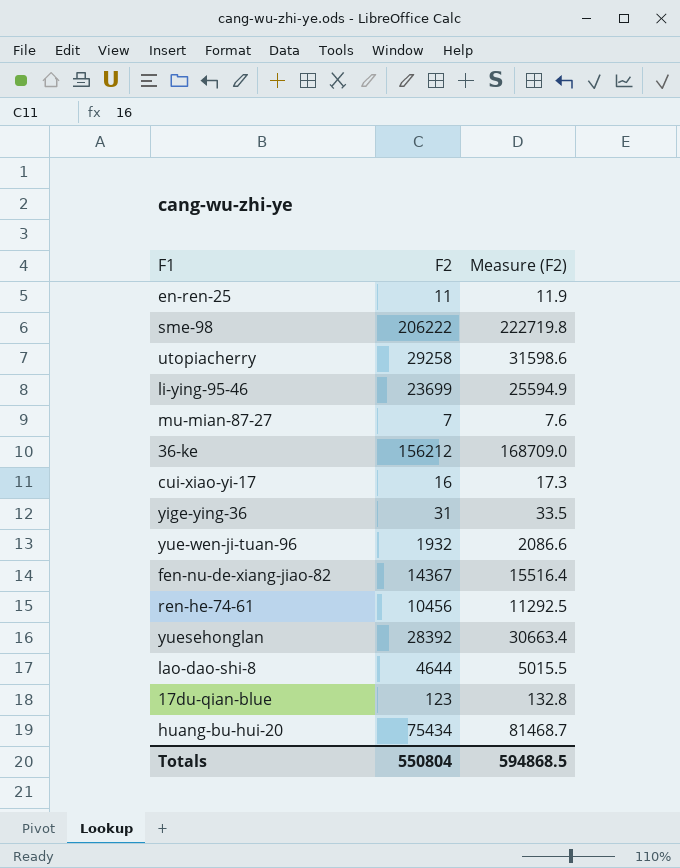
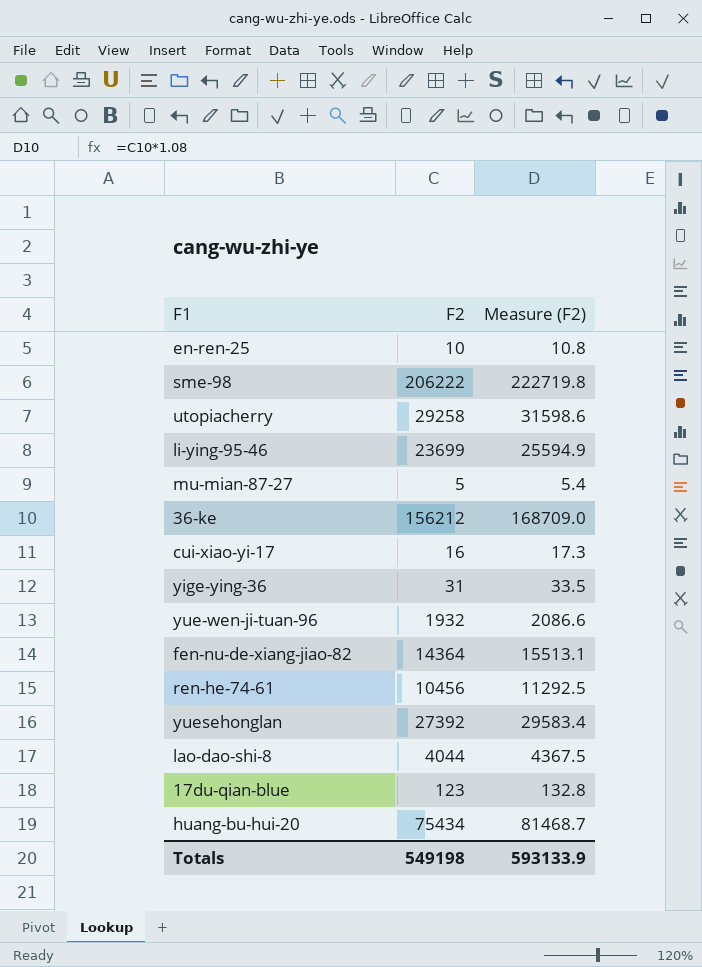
en-ren-25 | F2: 11 -> 10
en-ren-25 | Measure (F2): 11.9 -> 10.8
mu-mian-87-27 | F2: 7 -> 5
mu-mian-87-27 | Measure (F2): 7.6 -> 5.4
fen-nu-de-xiang-jiao-82 | F2: 14367 -> 14364
fen-nu-de-xiang-jiao-82 | Measure (F2): 15516.4 -> 15513.1
yuesehonglan | F2: 28392 -> 27392
yuesehonglan | Measure (F2): 30663.4 -> 29583.4
lao-dao-shi-8 | F2: 4644 -> 4044
lao-dao-shi-8 | Measure (F2): 5015.5 -> 4367.5
Totals | F2: 550804 -> 549198
Totals | Measure (F2): 594868.5 -> 593133.9

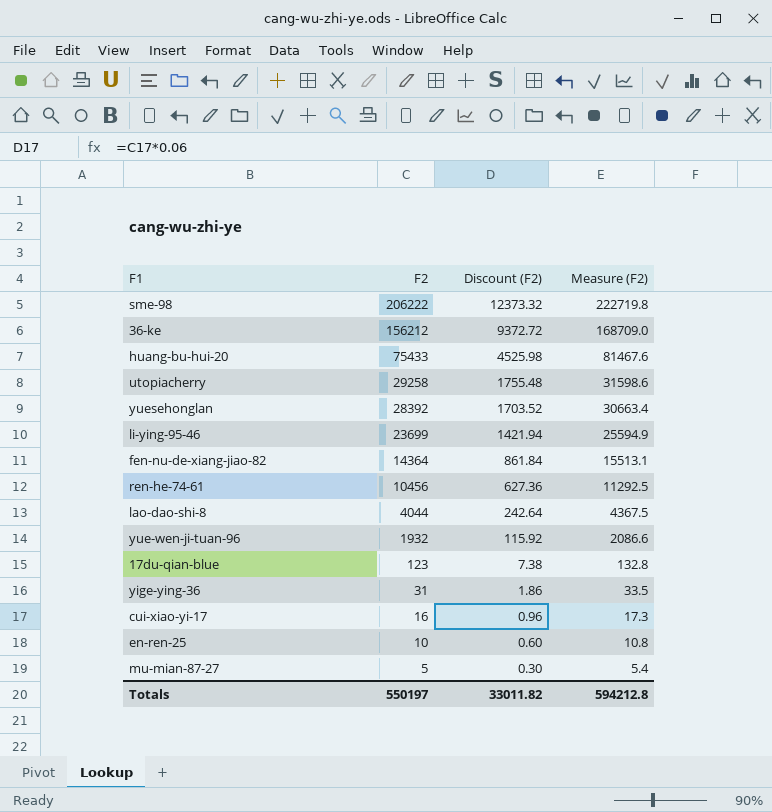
row order: none -> F2 descending
column Discount (F2) | formula: none -> [F2] * 0.06
huang-bu-hui-20 | F2: 75434 -> 75433
huang-bu-hui-20 | Measure (F2): 81468.7 -> 81467.6
yuesehonglan | F2: 27392 -> 28392
yuesehonglan | Measure (F2): 29583.4 -> 30663.4
Totals | F2: 549198 -> 550197
Totals | Measure (F2): 593133.9 -> 594212.8

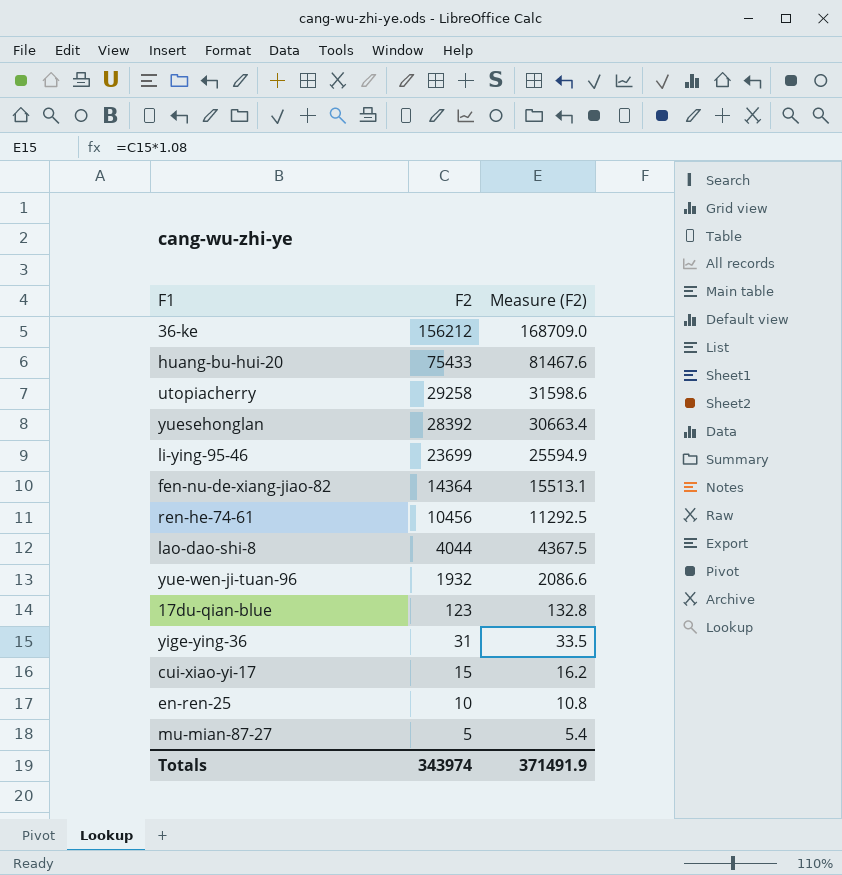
column Discount (F2) | formula: [F2] * 0.06 -> none
row sme-98: 206222 | 12373.32 | 222719.8 -> none
cui-xiao-yi-17 | F2: 16 -> 15
cui-xiao-yi-17 | Measure (F2): 17.3 -> 16.2
Totals | F2: 550197 -> 343974
Totals | Measure (F2): 594212.8 -> 371491.9

